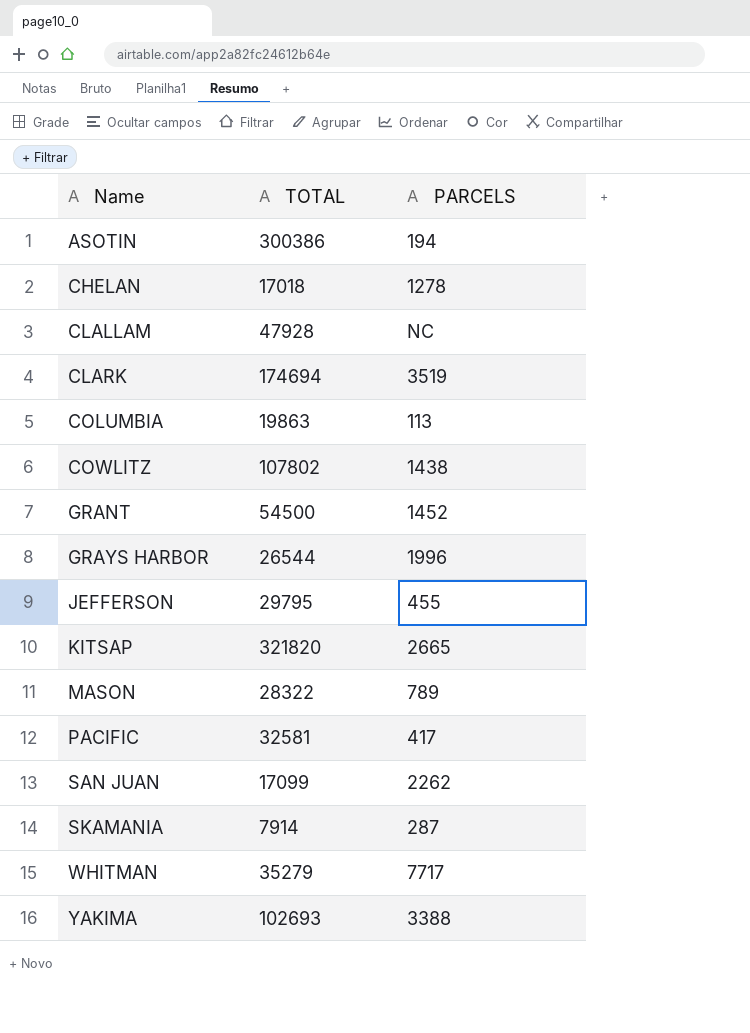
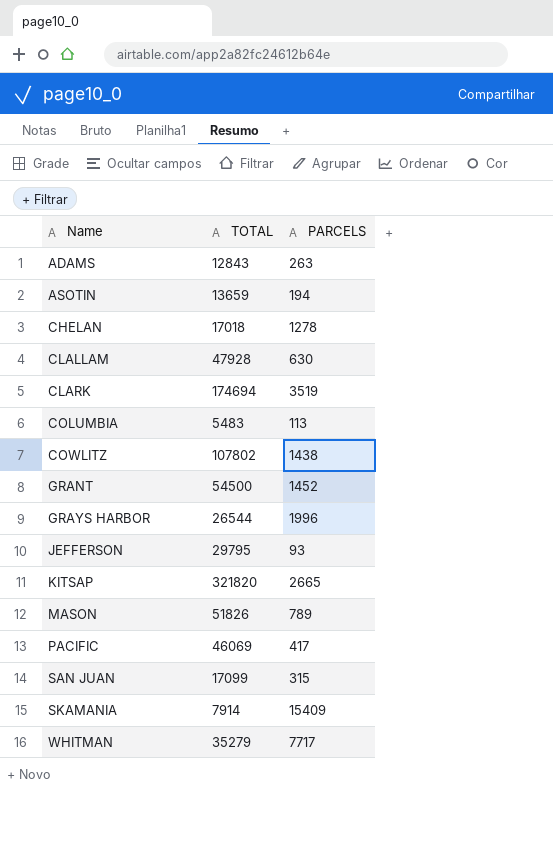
row YAKIMA: 102693 | 3388 -> none
row ADAMS: none -> 12843 | 263
ASOTIN | TOTAL: 300386 -> 13659
CLALLAM | PARCELS: NC -> 630
COLUMBIA | TOTAL: 19863 -> 5483
JEFFERSON | PARCELS: 455 -> 93
MASON | TOTAL: 28322 -> 51826
PACIFIC | TOTAL: 32581 -> 46069
SAN JUAN | PARCELS: 2262 -> 315
SKAMANIA | PARCELS: 287 -> 15409

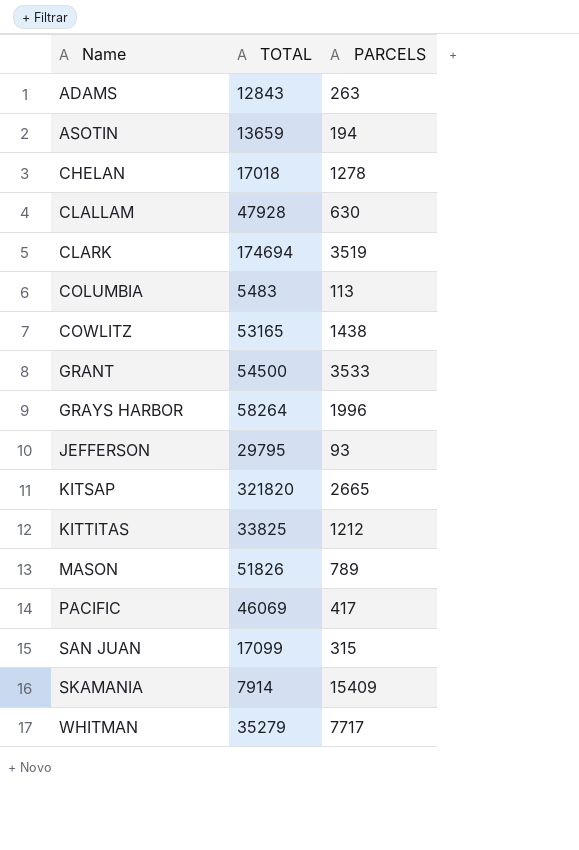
COWLITZ | TOTAL: 107802 -> 53165
GRANT | PARCELS: 1452 -> 3533
GRAYS HARBOR | TOTAL: 26544 -> 58264
row KITTITAS: none -> 33825 | 1212

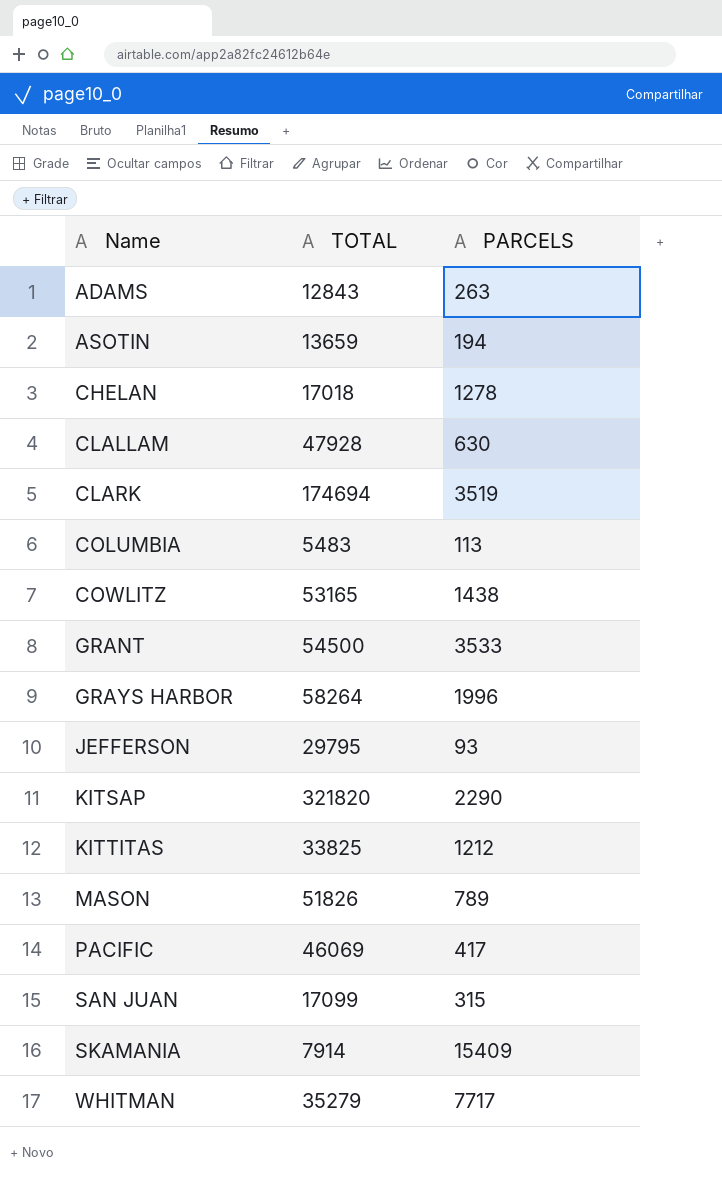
KITSAP | PARCELS: 2665 -> 2290

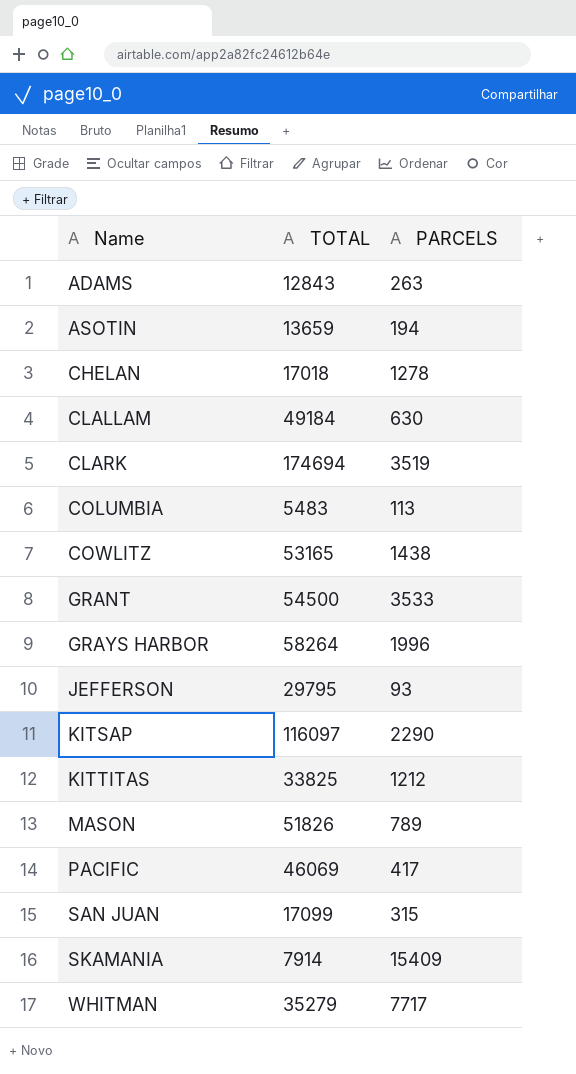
CLALLAM | TOTAL: 47928 -> 49184
KITSAP | TOTAL: 321820 -> 116097

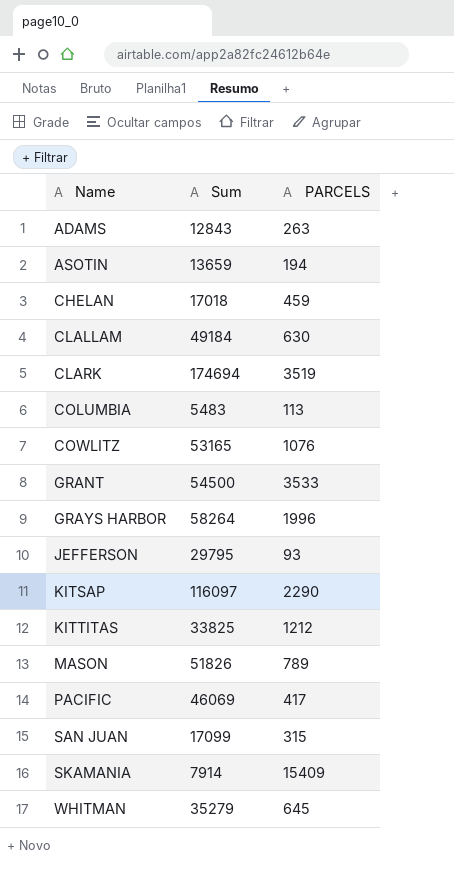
column name: TOTAL -> Sum
CHELAN | PARCELS: 1278 -> 459
COWLITZ | PARCELS: 1438 -> 1076
WHITMAN | PARCELS: 7717 -> 645

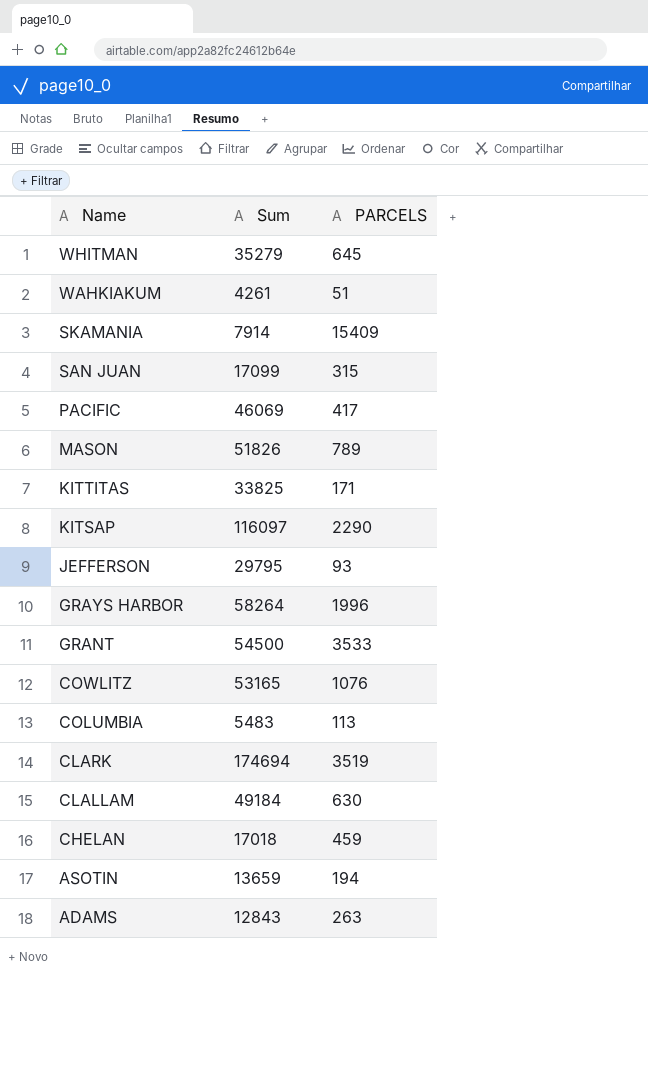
row order: Name ascending -> Name descending
row WAHKIAKUM: none -> 4261 | 51
KITTITAS | PARCELS: 1212 -> 171

